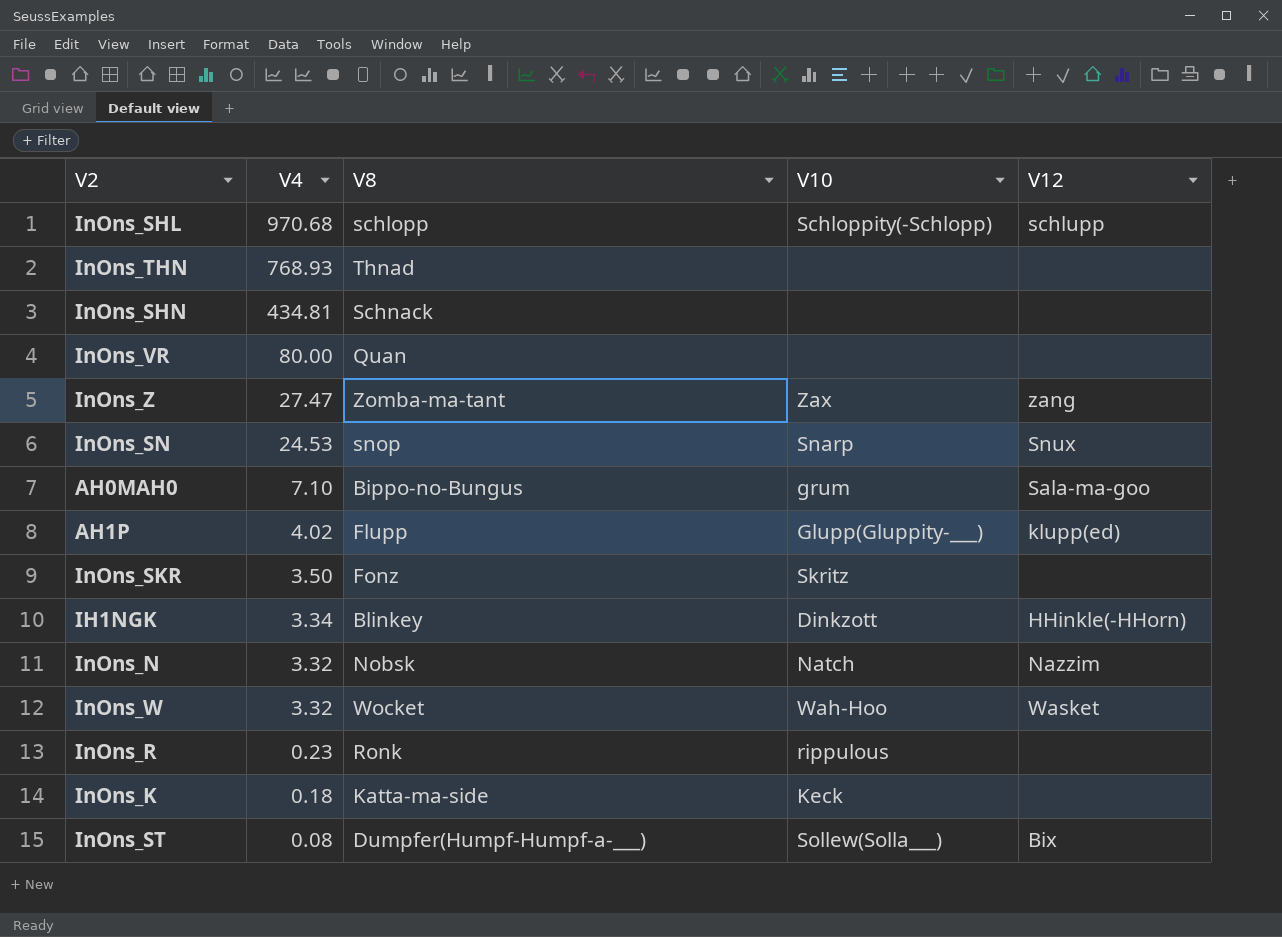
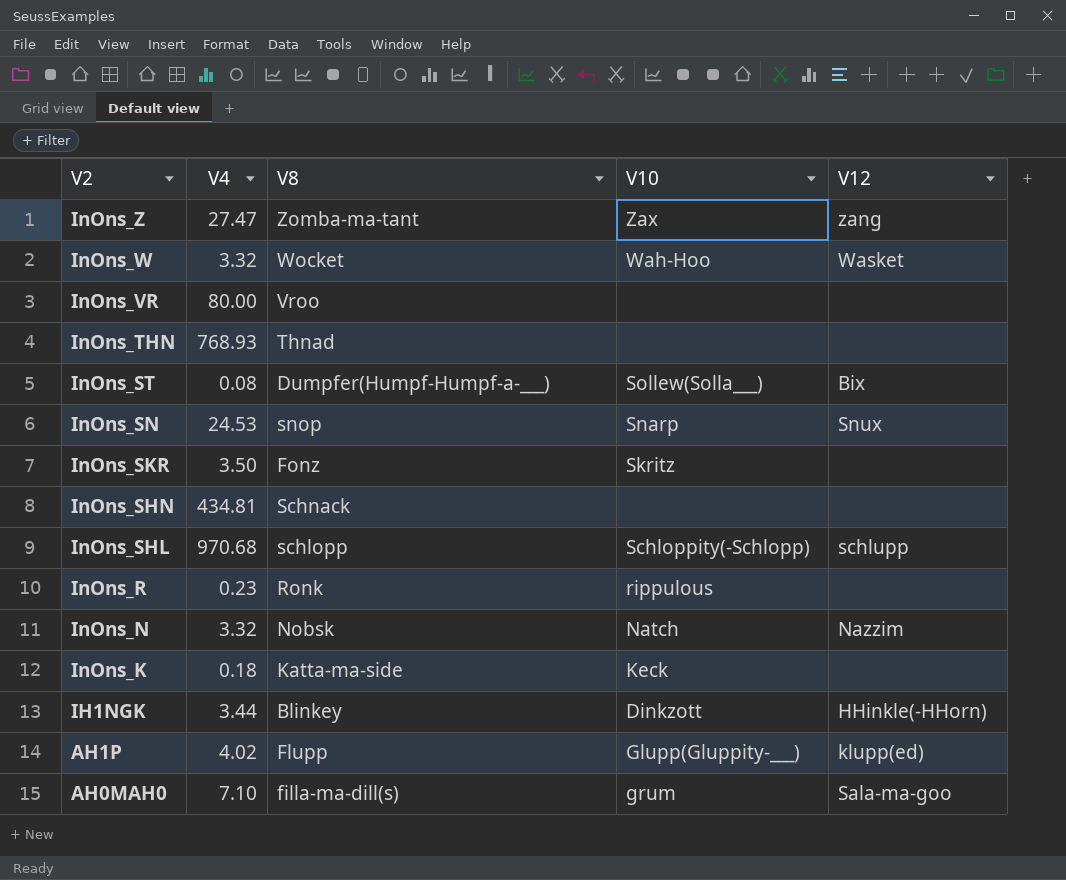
row order: V4 descending -> V2 descending
InOns_VR | V8: Quan -> Vroo
IH1NGK | V4: 3.34 -> 3.44
AH0MAH0 | V8: Bippo-no-Bungus -> filla-ma-dill(s)

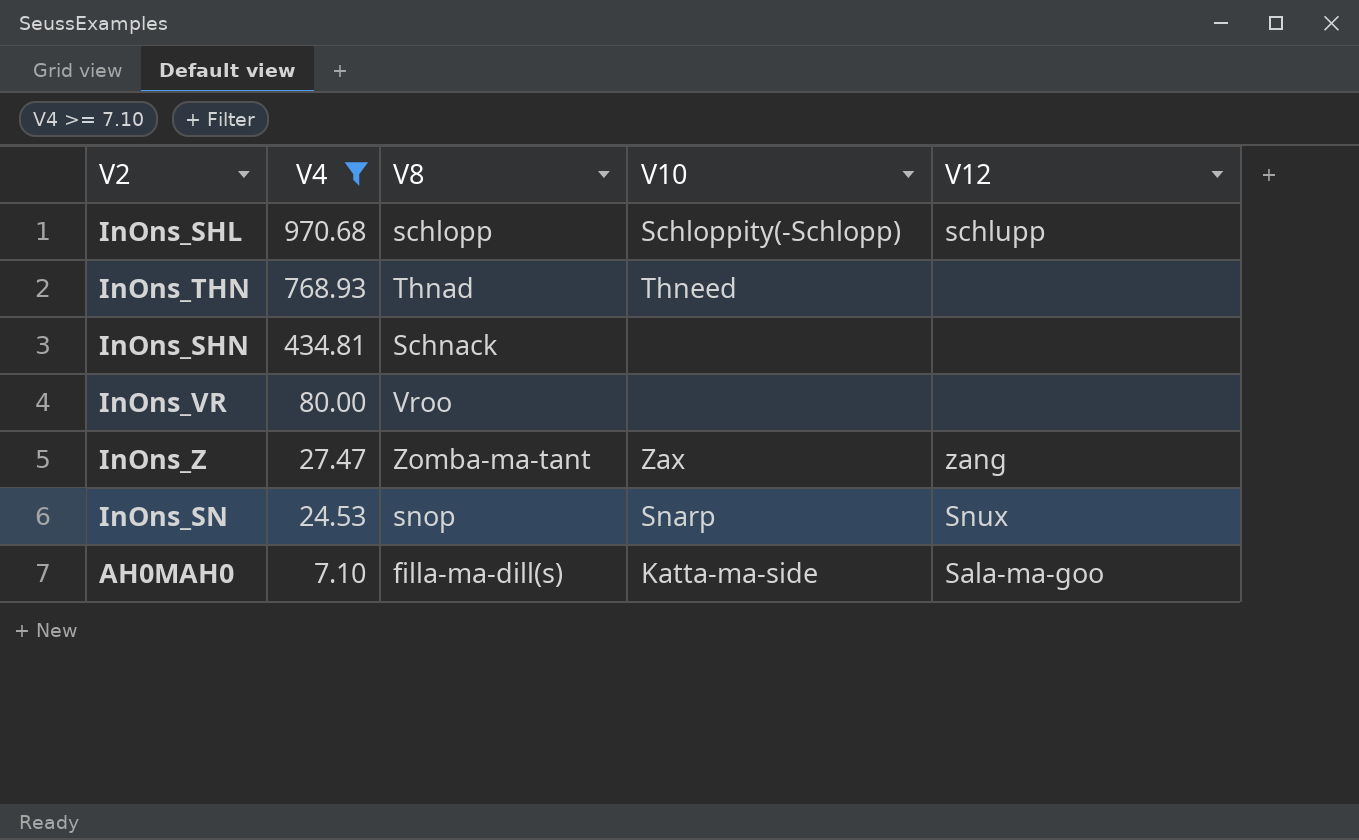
filter: none -> V4 >= 7.10
row order: V2 descending -> V4 descending
InOns_THN | V10: none -> Thneed
AH0MAH0 | V10: grum -> Katta-ma-side

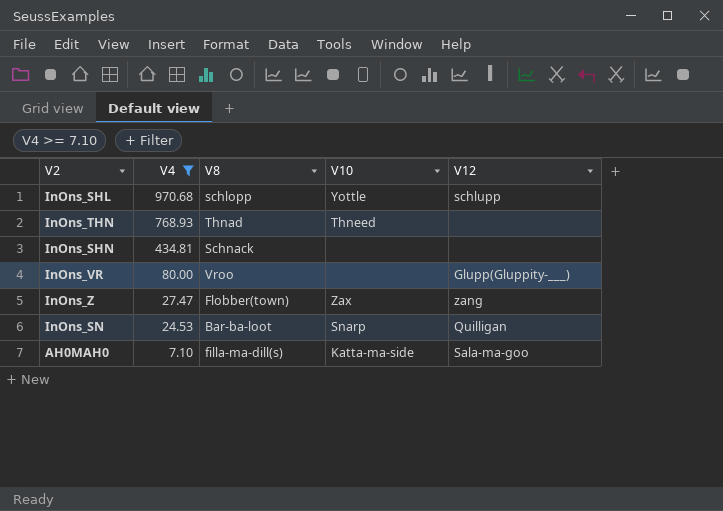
InOns_SHL | V10: Schloppity(-Schlopp) -> Yottle
InOns_VR | V12: none -> Glupp(Gluppity-___)
InOns_Z | V8: Zomba-ma-tant -> Flobber(town)
InOns_SN | V8: snop -> Bar-ba-loot
InOns_SN | V12: Snux -> Quilligan

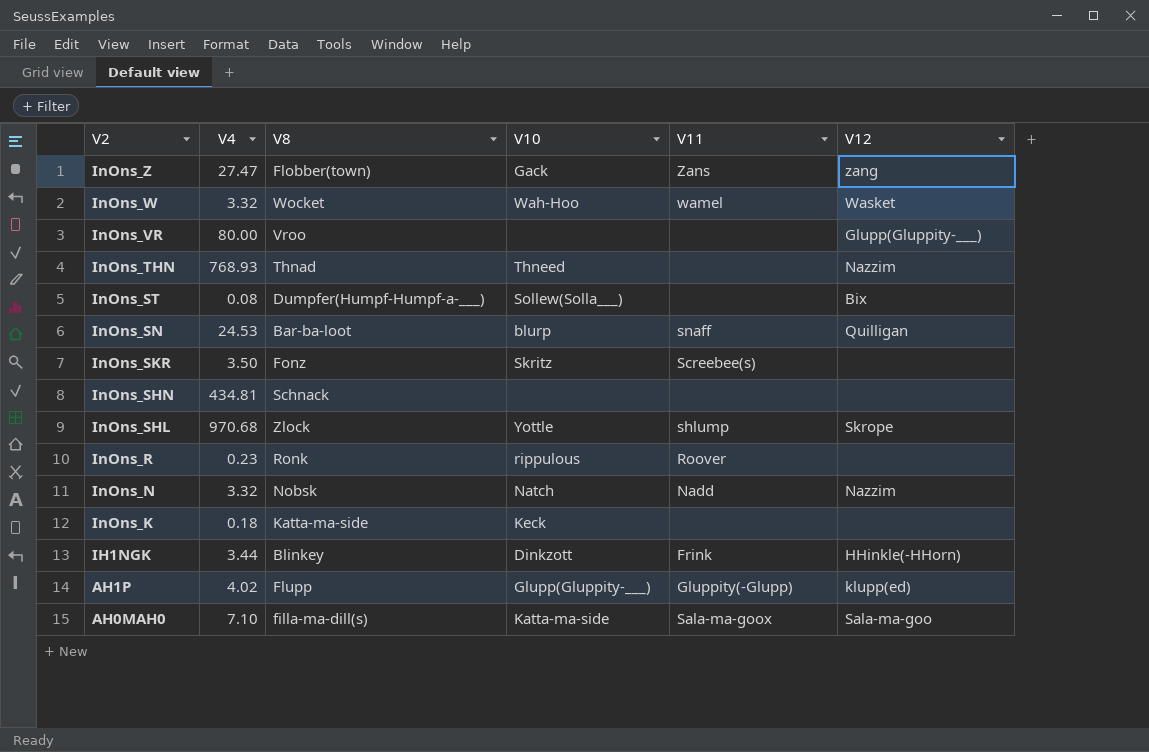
filter: V4 >= 7.10 -> none
row order: V4 descending -> V2 descending
column V11 | position: none -> 5
InOns_Z | V10: Zax -> Gack
InOns_THN | V12: none -> Nazzim
InOns_SN | V10: Snarp -> blurp
InOns_SHL | V8: schlopp -> Zlock
InOns_SHL | V12: schlupp -> Skrope

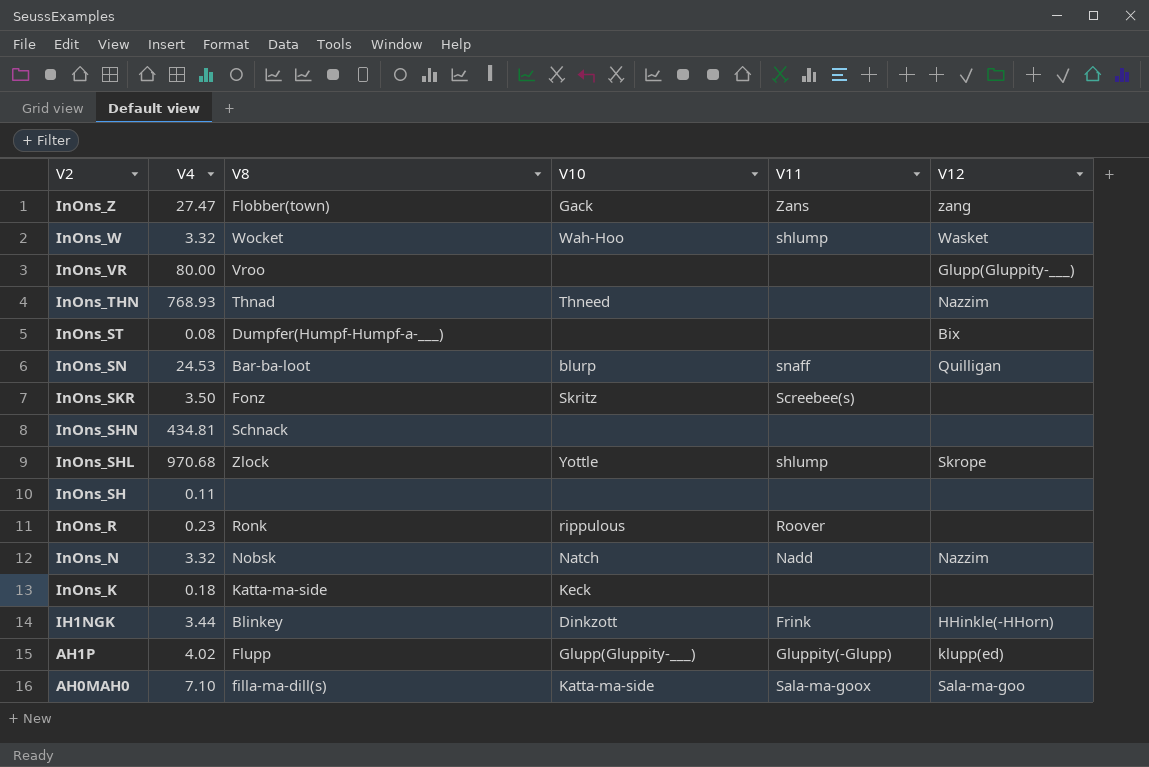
InOns_W | V11: wamel -> shlump
InOns_ST | V10: Sollew(Solla___) -> none
row InOns_SH: none -> 0.11 | none | none | none | none

